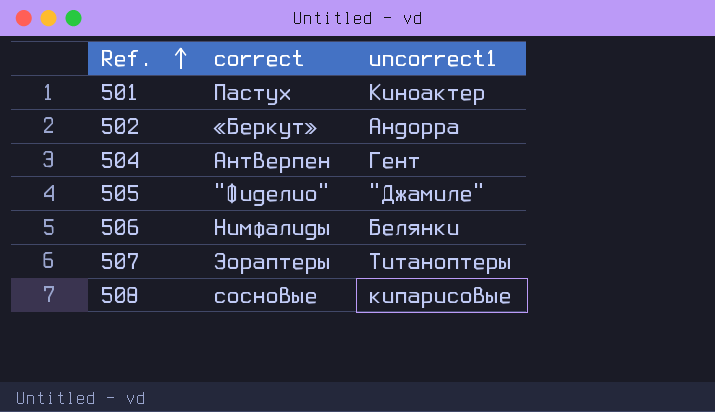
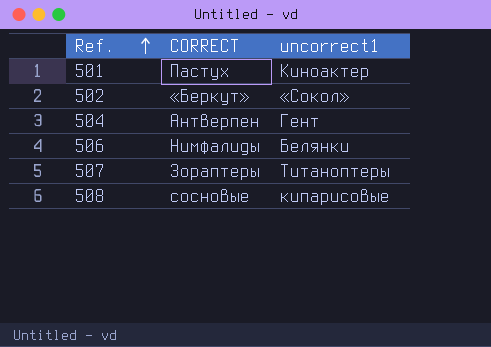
column name: correct -> CORRECT
row 505: "Фиделио" | "Джамиле" -> none
502 | uncorrect1: Андорра -> «Сокол»

